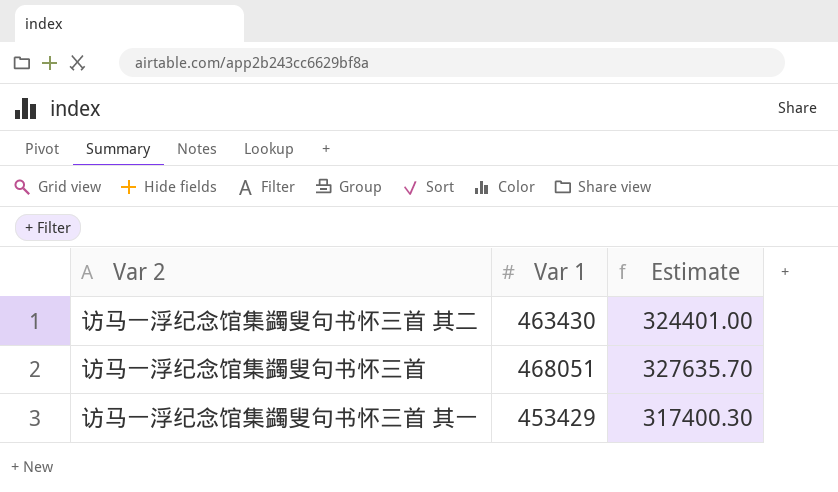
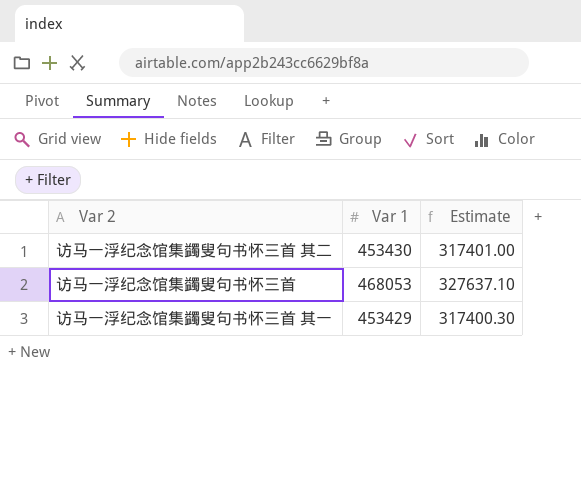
访马一浮纪念馆集蠲叟句书怀三首 其二 | Var 1: 463430 -> 453430
访马一浮纪念馆集蠲叟句书怀三首 其二 | Estimate: 324401.00 -> 317401.00
访马一浮纪念馆集蠲叟句书怀三首 | Var 1: 468051 -> 468053
访马一浮纪念馆集蠲叟句书怀三首 | Estimate: 327635.70 -> 327637.10

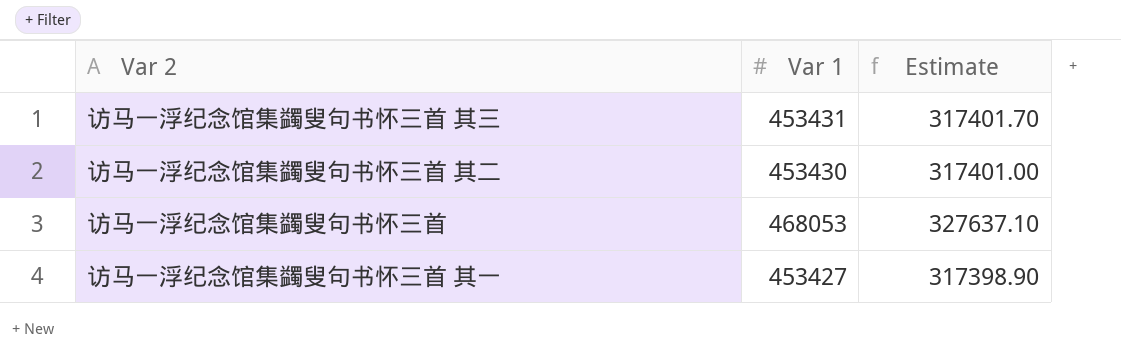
row 访马一浮纪念馆集蠲叟句书怀三首 其三: none -> 453431 | 317401.70
访马一浮纪念馆集蠲叟句书怀三首 其一 | Var 1: 453429 -> 453427
访马一浮纪念馆集蠲叟句书怀三首 其一 | Estimate: 317400.30 -> 317398.90

